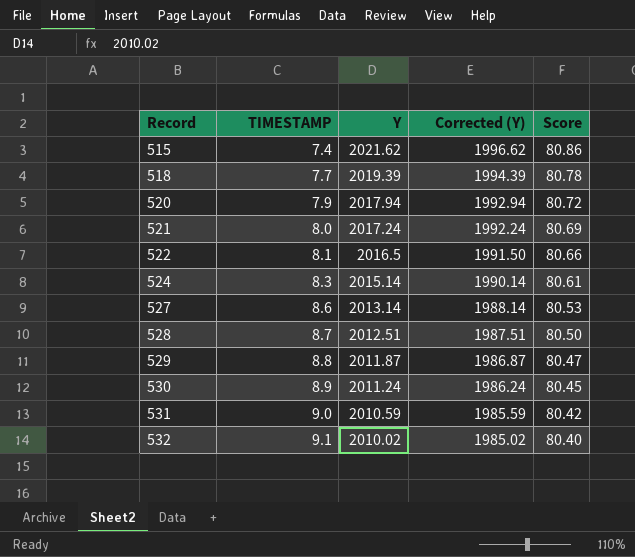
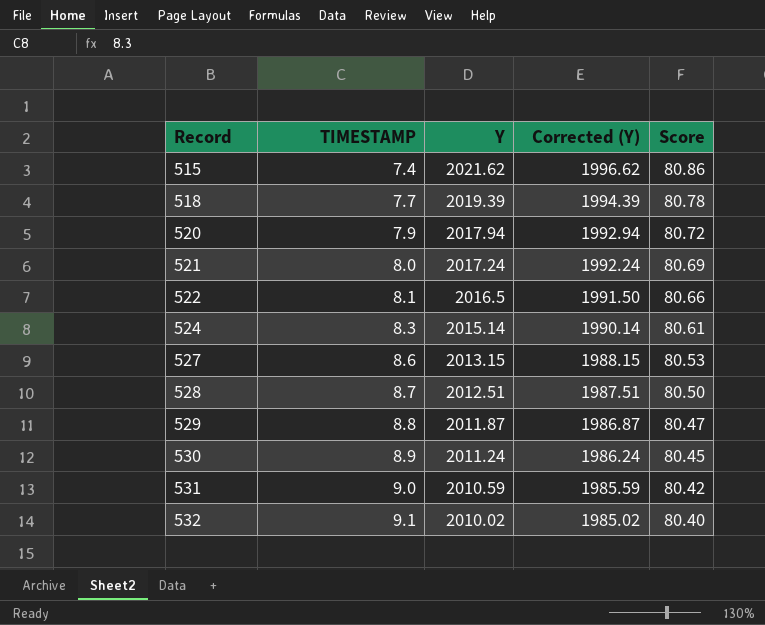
527 | Y: 2013.14 -> 2013.15
527 | Corrected (Y): 1988.14 -> 1988.15

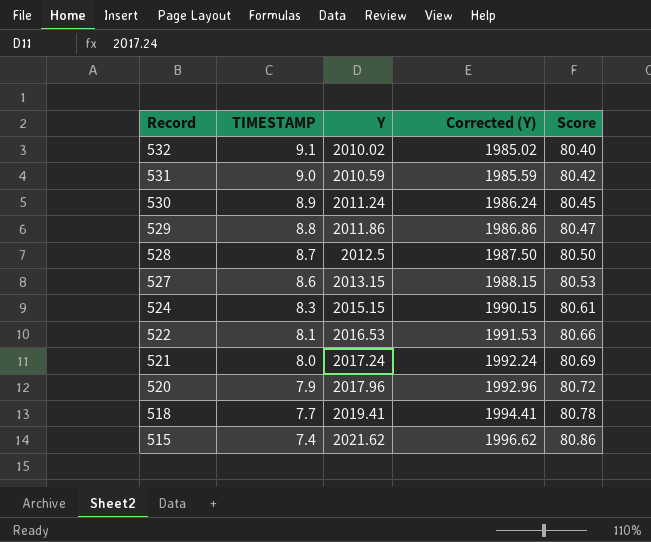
row order: Record ascending -> Record descending
529 | Y: 2011.87 -> 2011.86
529 | Corrected (Y): 1986.87 -> 1986.86
528 | Y: 2012.51 -> 2012.5
528 | Corrected (Y): 1987.51 -> 1987.50
524 | Y: 2015.14 -> 2015.15
524 | Corrected (Y): 1990.14 -> 1990.15
522 | Y: 2016.5 -> 2016.53
522 | Corrected (Y): 1991.50 -> 1991.53
520 | Y: 2017.94 -> 2017.96
520 | Corrected (Y): 1992.94 -> 1992.96
518 | Y: 2019.39 -> 2019.41
518 | Corrected (Y): 1994.39 -> 1994.41

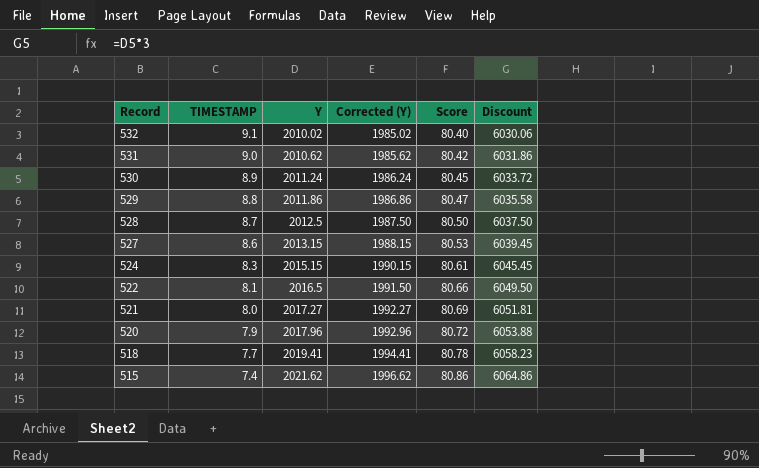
column Discount | formula: none -> [Y] * 3
531 | Y: 2010.59 -> 2010.62
531 | Corrected (Y): 1985.59 -> 1985.62
522 | Y: 2016.53 -> 2016.5
522 | Corrected (Y): 1991.53 -> 1991.50
521 | Y: 2017.24 -> 2017.27
521 | Corrected (Y): 1992.24 -> 1992.27

